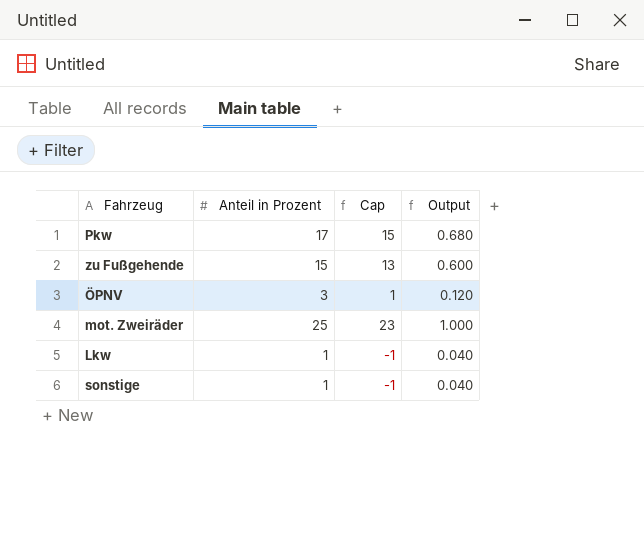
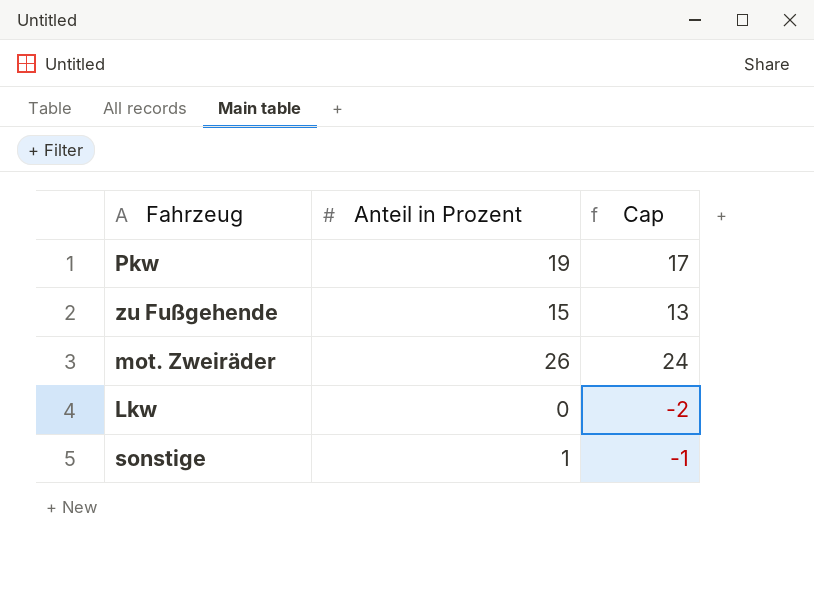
column Output | formula: [Anteil in Prozent] * 0.04 -> none
row ÖPNV: 3 | 1 | 0.120 -> none
Pkw | Anteil in Prozent: 17 -> 19
Pkw | Cap: 15 -> 17
mot. Zweiräder | Anteil in Prozent: 25 -> 26
mot. Zweiräder | Cap: 23 -> 24
Lkw | Anteil in Prozent: 1 -> 0
Lkw | Cap: -1 -> -2

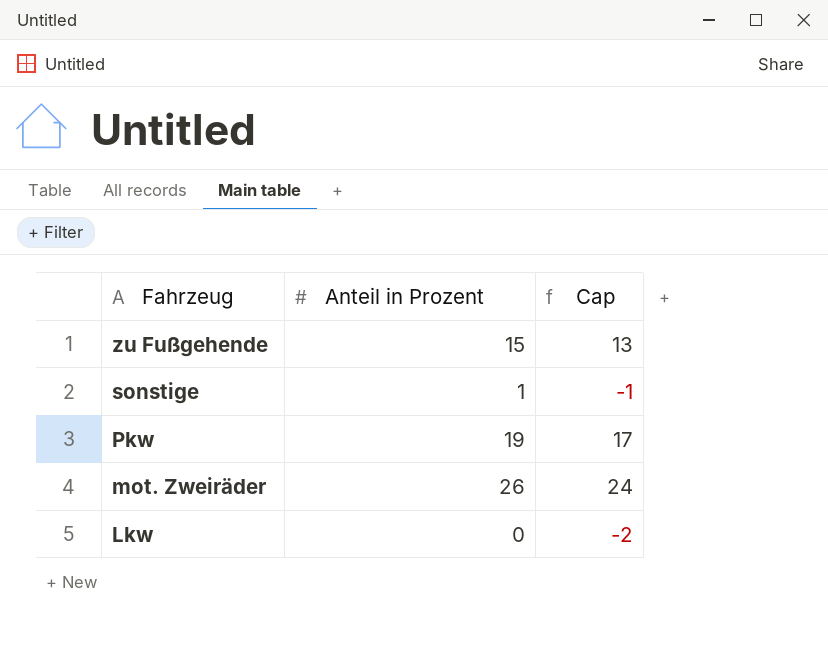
row order: none -> Fahrzeug descending

